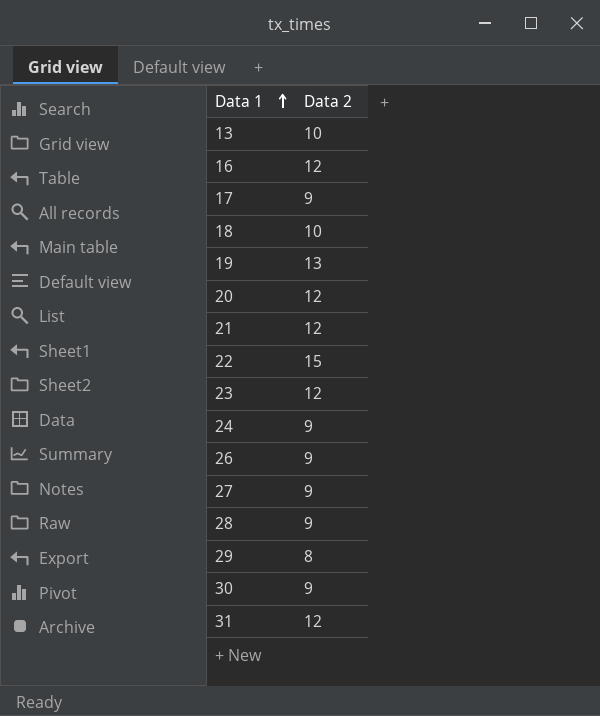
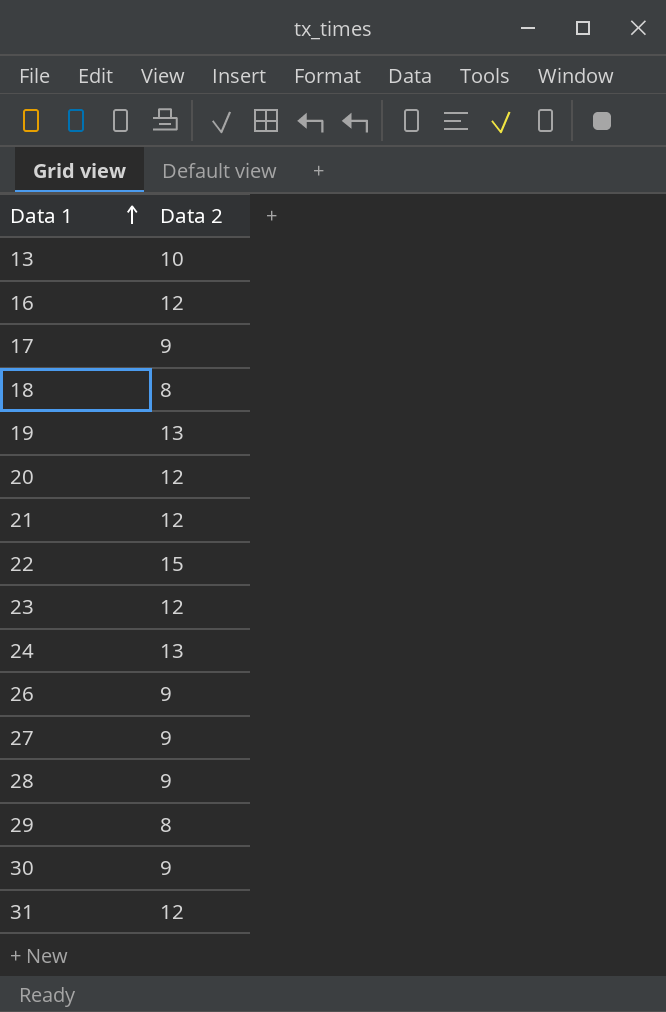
18 | Data 2: 10 -> 8
24 | Data 2: 9 -> 13

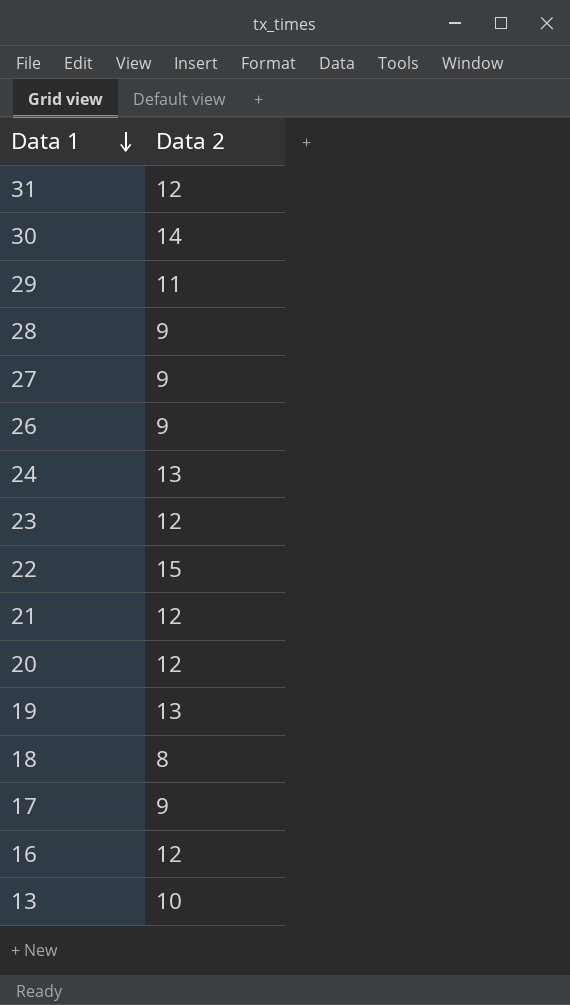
row order: Data 1 ascending -> Data 1 descending
30 | Data 2: 9 -> 14
29 | Data 2: 8 -> 11

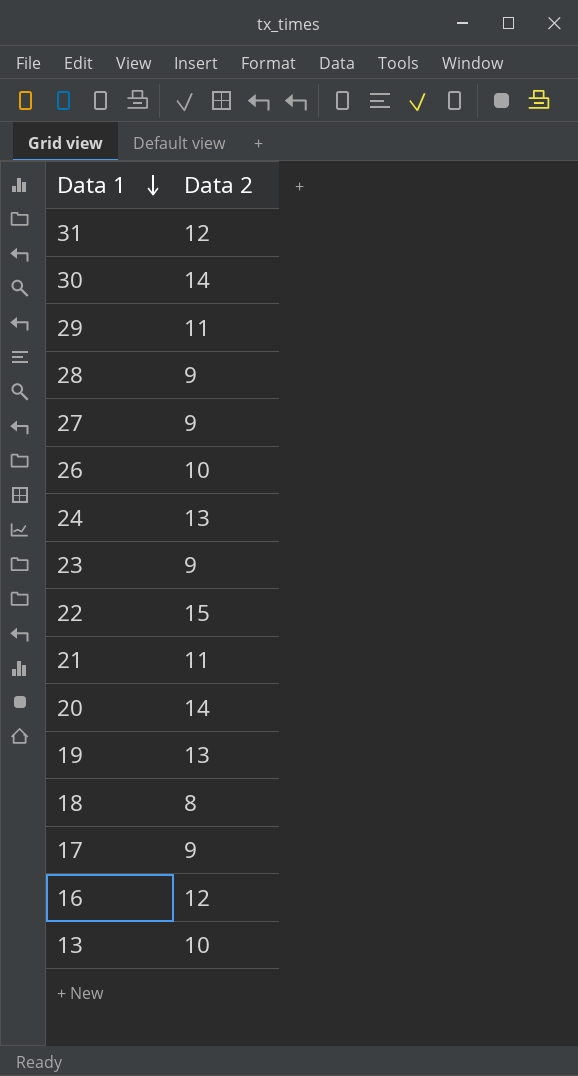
26 | Data 2: 9 -> 10
23 | Data 2: 12 -> 9
21 | Data 2: 12 -> 11
20 | Data 2: 12 -> 14

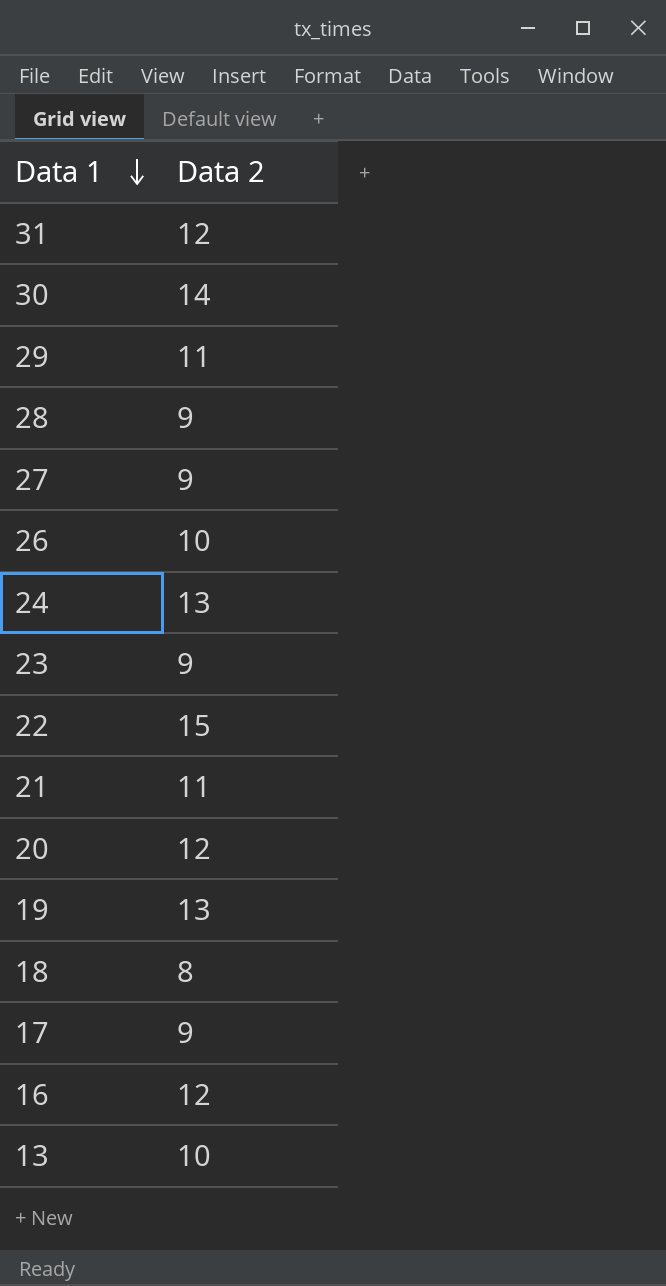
20 | Data 2: 14 -> 12

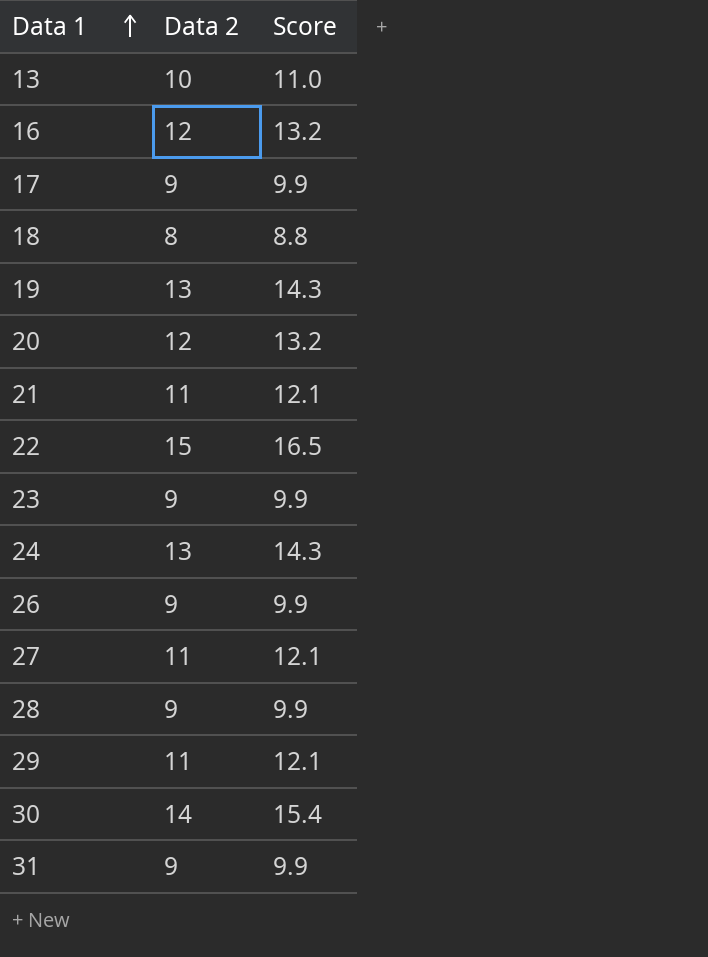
row order: Data 1 descending -> Data 1 ascending
column Score | formula: none -> [Data 2] * 1.1
26 | Data 2: 10 -> 9
27 | Data 2: 9 -> 11
31 | Data 2: 12 -> 9

